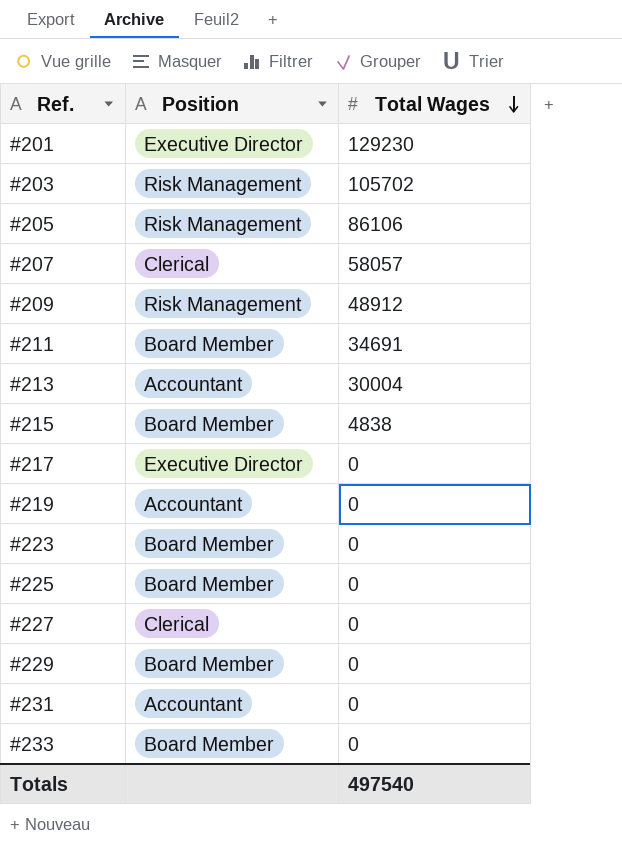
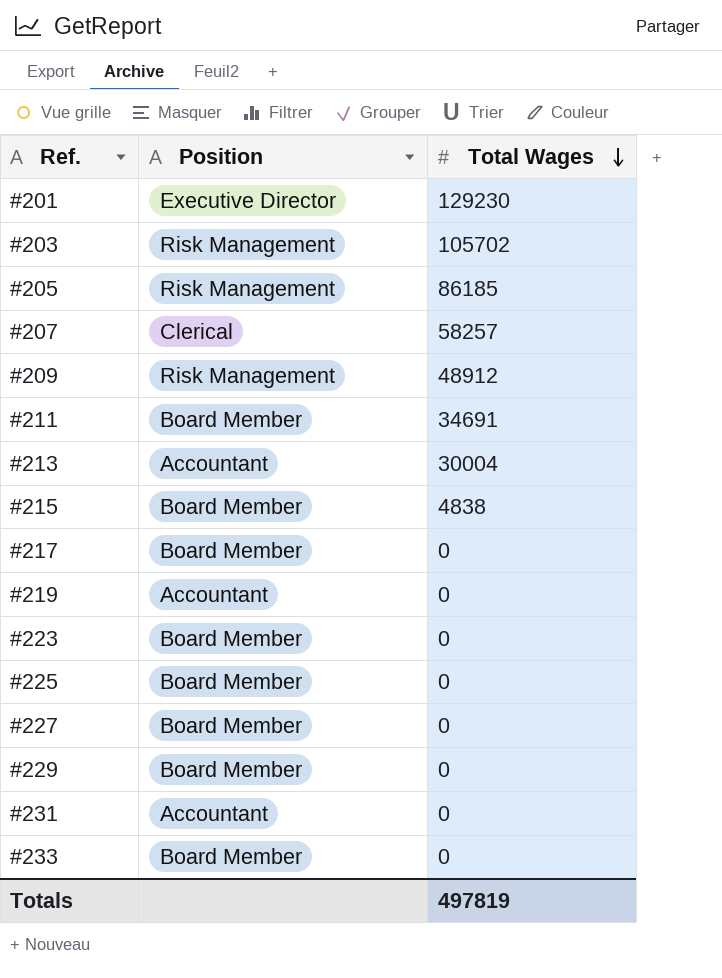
#205 | Total Wages: 86106 -> 86185
#207 | Total Wages: 58057 -> 58257
#217 | Position: Executive Director -> Board Member
#227 | Position: Clerical -> Board Member
Totals | Total Wages: 497540 -> 497819

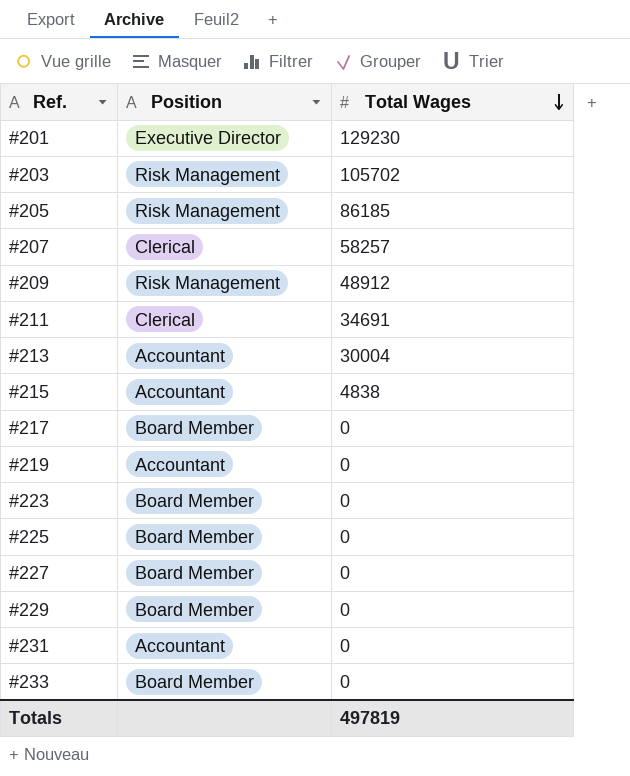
#211 | Position: Board Member -> Clerical
#215 | Position: Board Member -> Accountant

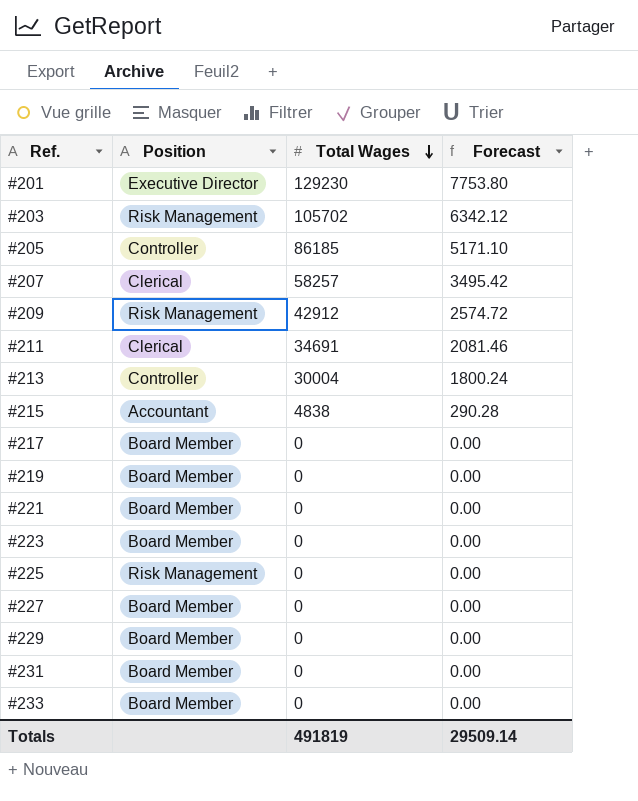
column Forecast | formula: none -> [Total Wages] * 0.06
#205 | Position: Risk Management -> Controller
#209 | Total Wages: 48912 -> 42912
#213 | Position: Accountant -> Controller
#219 | Position: Accountant -> Board Member
row #221: none -> Board Member | 0 | 0.00
#225 | Position: Board Member -> Risk Management
#231 | Position: Accountant -> Board Member
Totals | Total Wages: 497819 -> 491819

